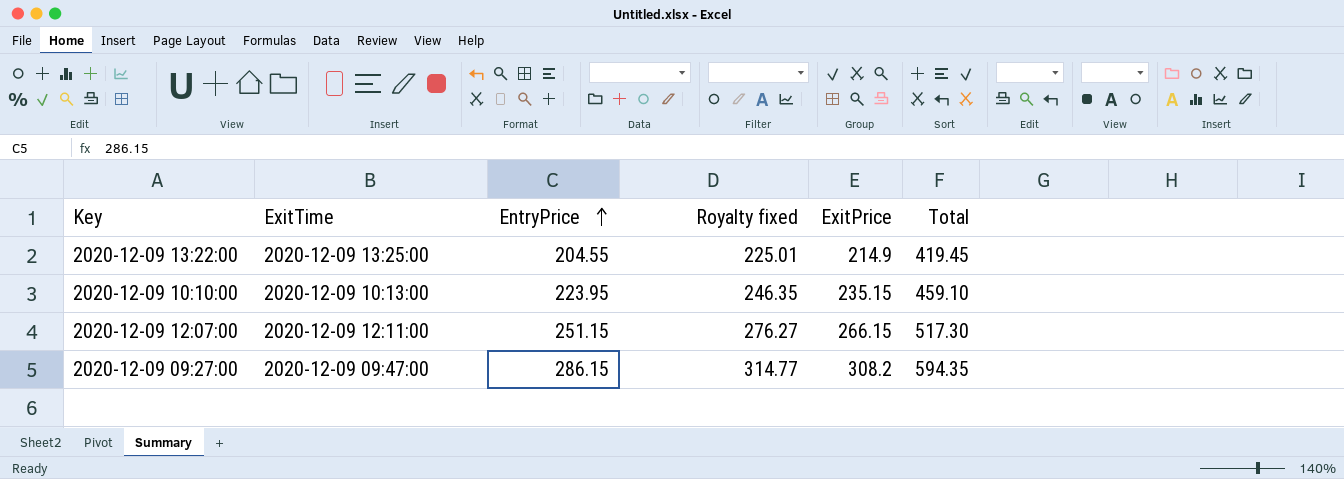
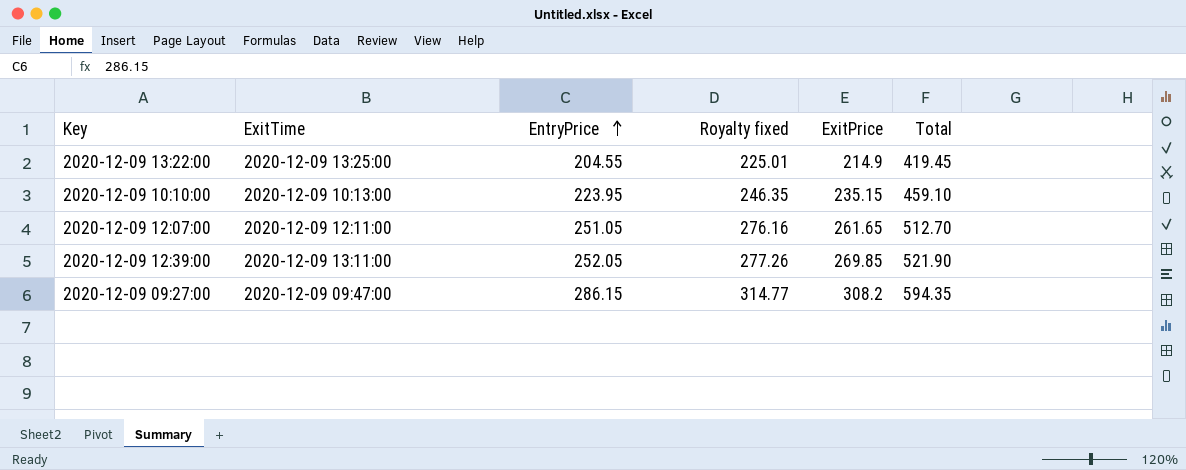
2020-12-09 12:07:00 | EntryPrice: 251.15 -> 251.05
2020-12-09 12:07:00 | Royalty fixed: 276.27 -> 276.16
2020-12-09 12:07:00 | ExitPrice: 266.15 -> 261.65
2020-12-09 12:07:00 | Total: 517.30 -> 512.70
row 2020-12-09 12:39:00: none -> 2020-12-09 13:11:00 | 252.05 | 277.26 | 269.85 | 521.90

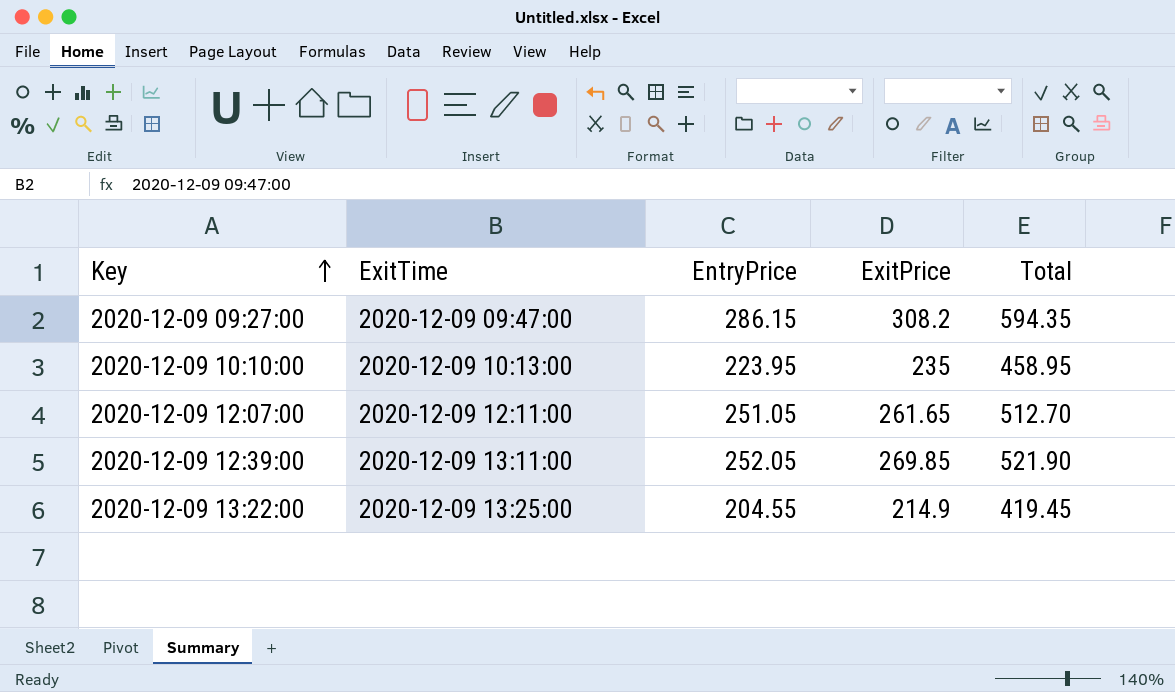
row order: EntryPrice ascending -> Key ascending
column Royalty fixed | formula: [EntryPrice] * 1.1 -> none
2020-12-09 10:10:00 | ExitPrice: 235.15 -> 235
2020-12-09 10:10:00 | Total: 459.10 -> 458.95

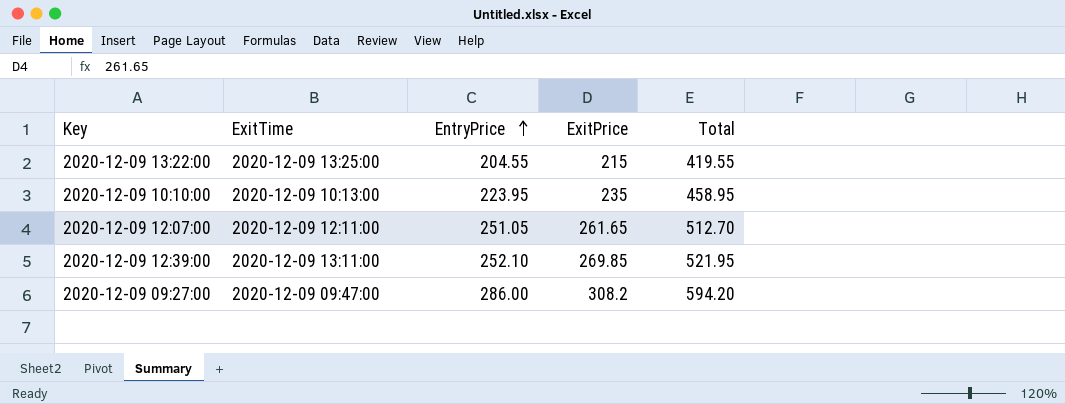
row order: Key ascending -> EntryPrice ascending
2020-12-09 13:22:00 | ExitPrice: 214.9 -> 215
2020-12-09 13:22:00 | Total: 419.45 -> 419.55
2020-12-09 12:39:00 | EntryPrice: 252.05 -> 252.10
2020-12-09 12:39:00 | Total: 521.90 -> 521.95
2020-12-09 09:27:00 | EntryPrice: 286.15 -> 286.00
2020-12-09 09:27:00 | Total: 594.35 -> 594.20

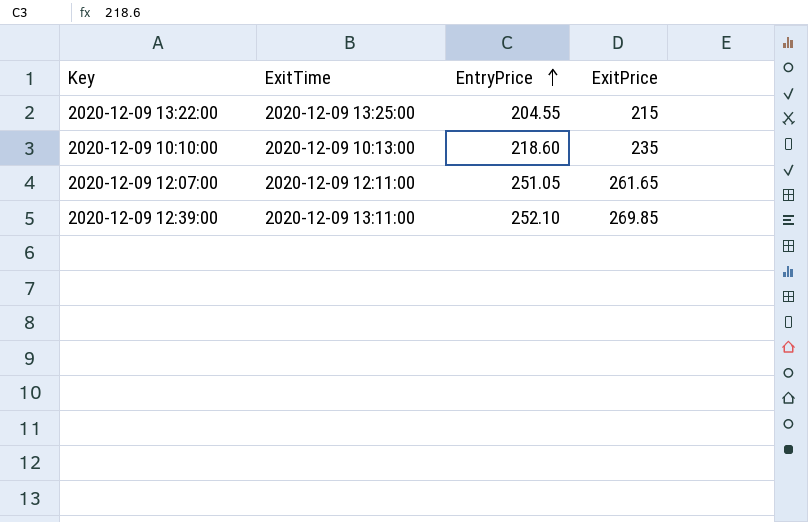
column Total | formula: [EntryPrice] + [ExitPrice] -> none
row 2020-12-09 09:27:00: 2020-12-09 09:47:00 | 286.00 | 308.2 | 594.20 -> none
2020-12-09 10:10:00 | EntryPrice: 223.95 -> 218.60

